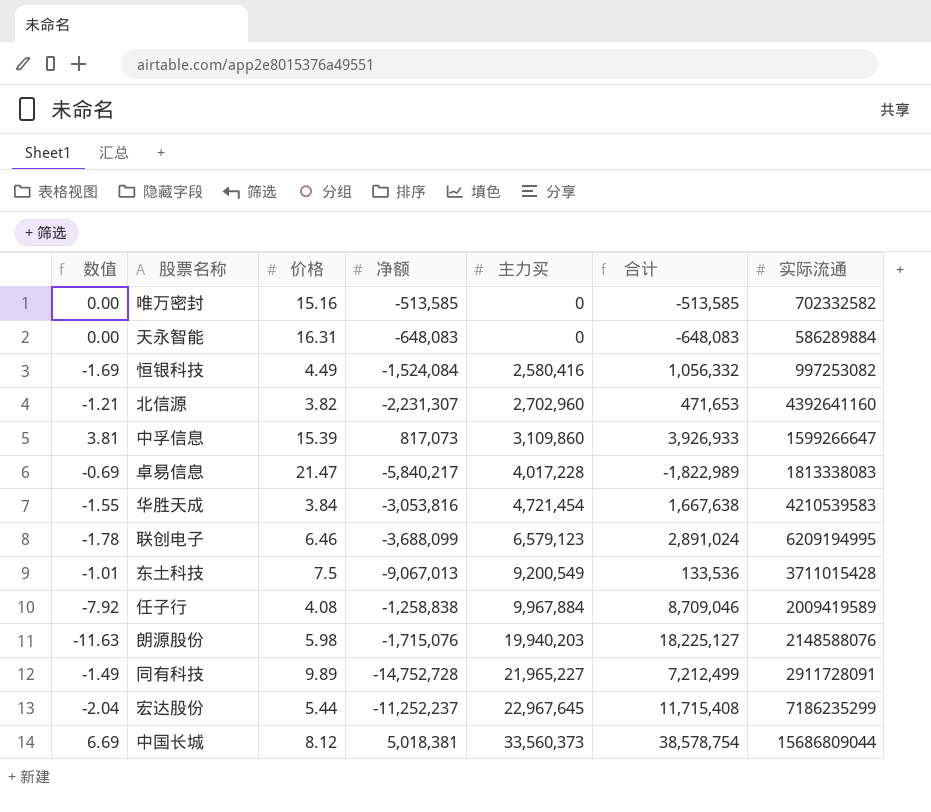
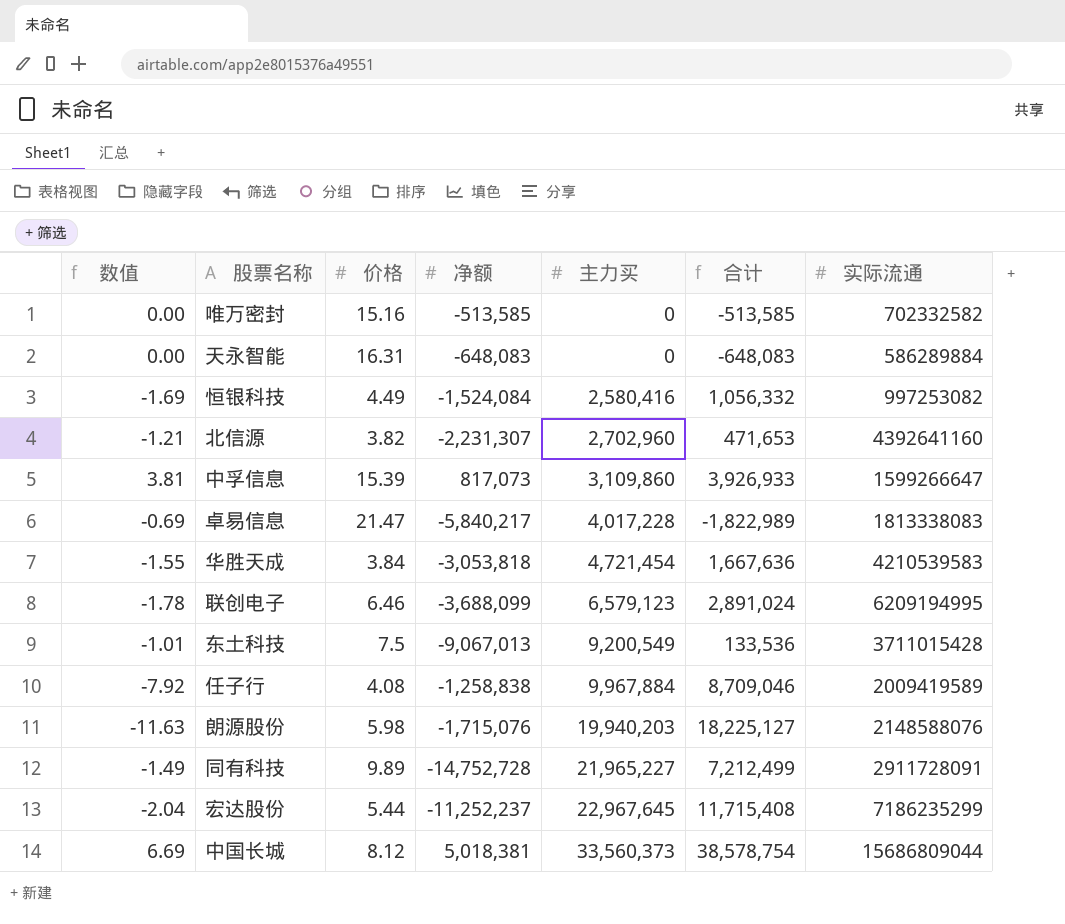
华胜天成 | 净额: -3,053,816 -> -3,053,818
华胜天成 | 合计: 1,667,638 -> 1,667,636

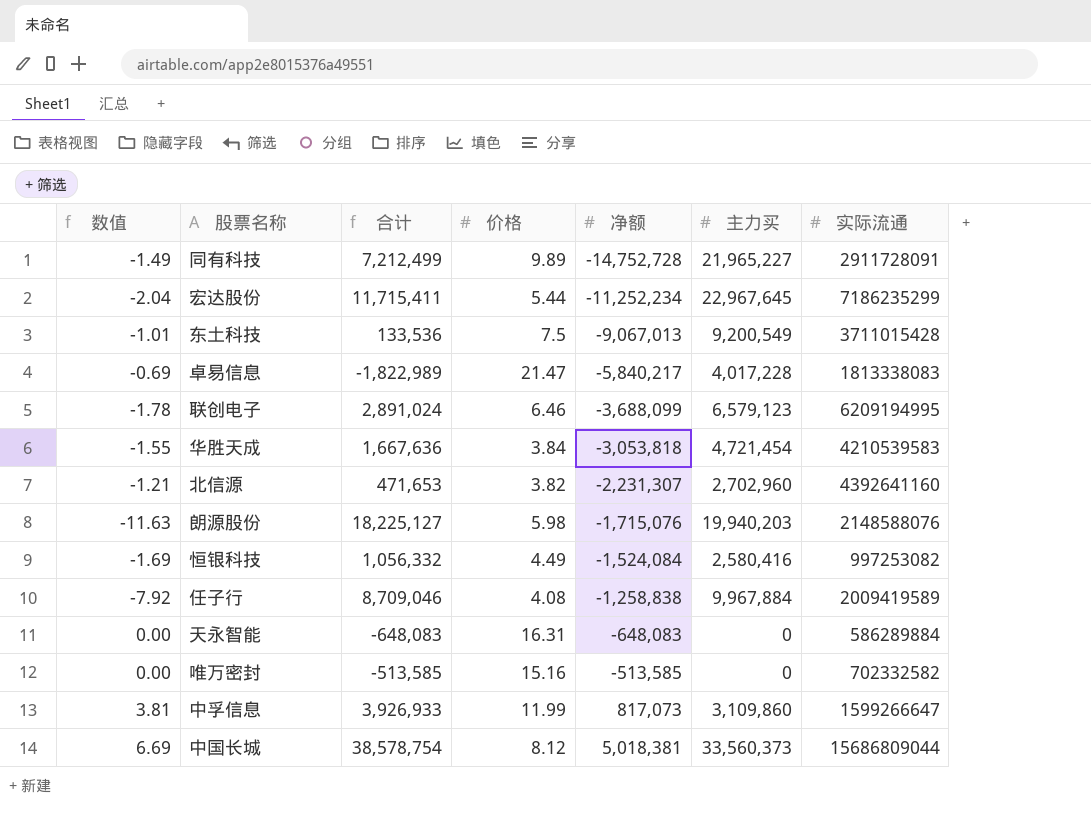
row order: 主力买 ascending -> 净额 ascending
column 合计 | position: 6 -> 3
宏达股份 | 合计: 11,715,408 -> 11,715,411
宏达股份 | 净额: -11,252,237 -> -11,252,234
中孚信息 | 价格: 15.39 -> 11.99

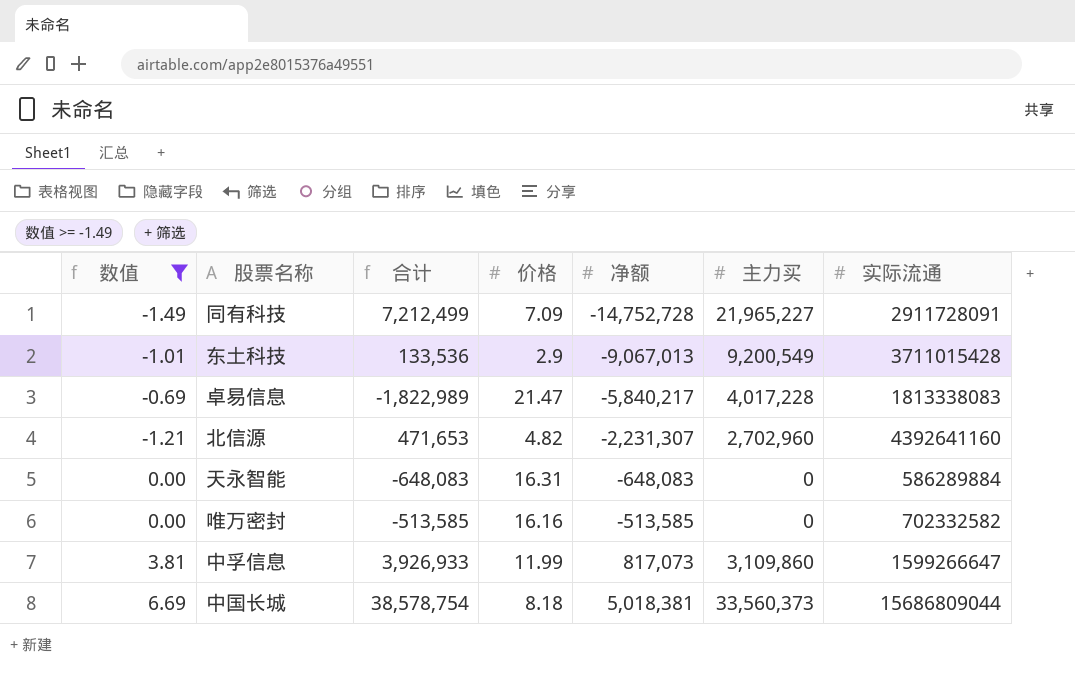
filter: none -> 数值 >= -1.49
同有科技 | 价格: 9.89 -> 7.09
东土科技 | 价格: 7.5 -> 2.9
北信源 | 价格: 3.82 -> 4.82
唯万密封 | 价格: 15.16 -> 16.16
中国长城 | 价格: 8.12 -> 8.18

